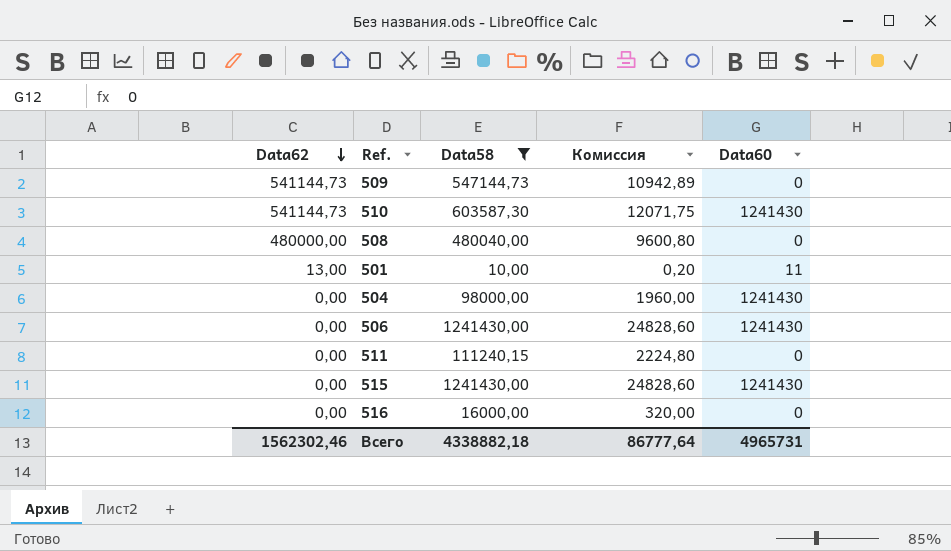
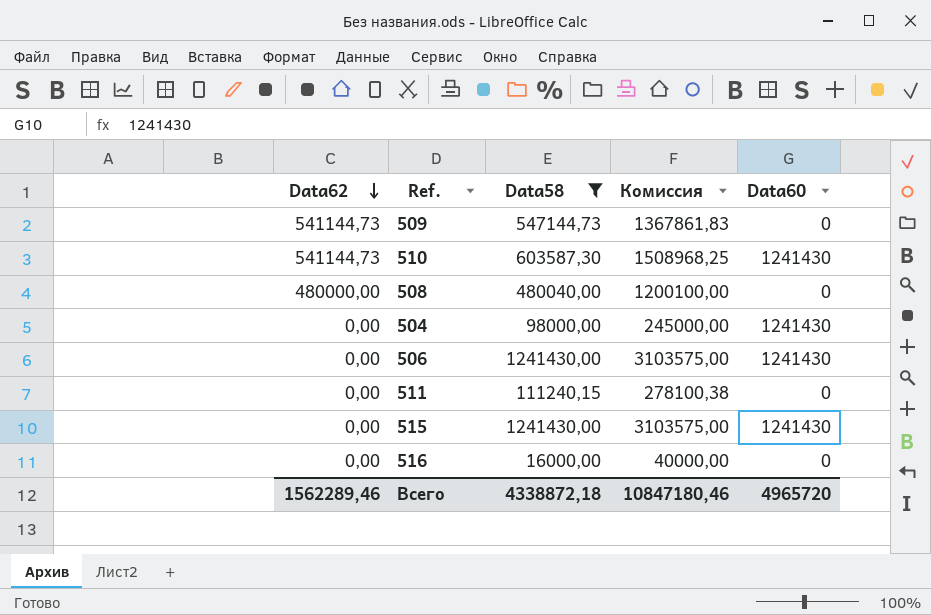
column Комиссия | formula: [Data58] * 0,02 -> [Data58] * 2,5
row 501: 13,00 | 10,00 | 0,20 | 11 -> none
Всего | Data62: 1562302,46 -> 1562289,46
Всего | Data58: 4338882,18 -> 4338872,18
Всего | Комиссия: 86777,64 -> 10847180,46
Всего | Data60: 4965731 -> 4965720

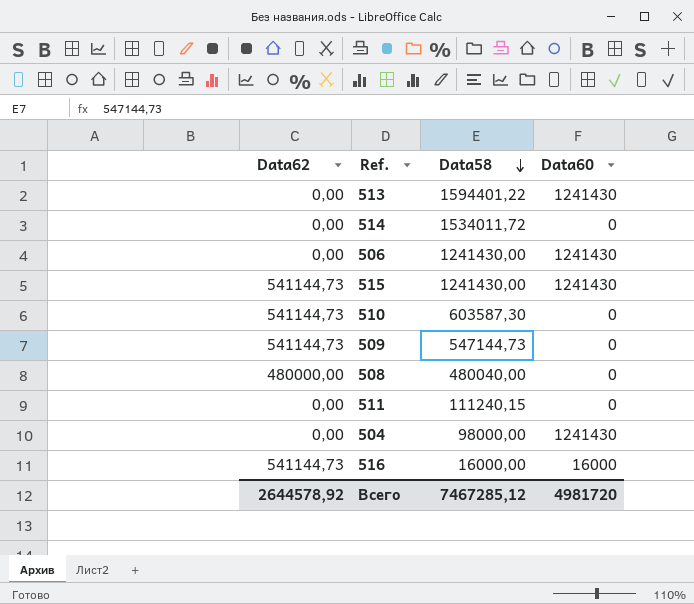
filter: Data58 <= 1241430,00 -> none
row order: Data62 descending -> Data58 descending
column Комиссия | formula: [Data58] * 2,5 -> none
515 | Data62: 0,00 -> 541144,73
510 | Data60: 1241430 -> 0
516 | Data62: 0,00 -> 541144,73
516 | Data60: 0 -> 16000
Всего | Data62: 1562289,46 -> 2644578,92
Всего | Data58: 4338872,18 -> 7467285,12
Всего | Data60: 4965720 -> 4981720

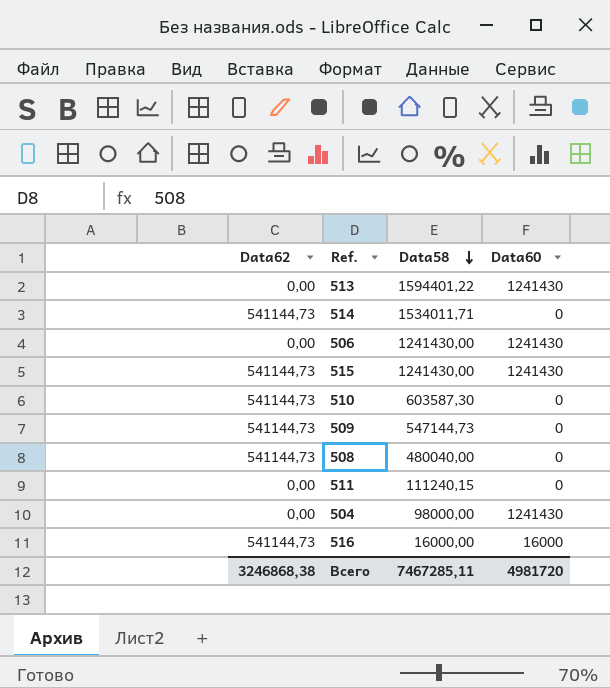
514 | Data62: 0,00 -> 541144,73
514 | Data58: 1534011,72 -> 1534011,71
508 | Data62: 480000,00 -> 541144,73
Всего | Data62: 2644578,92 -> 3246868,38
Всего | Data58: 7467285,12 -> 7467285,11

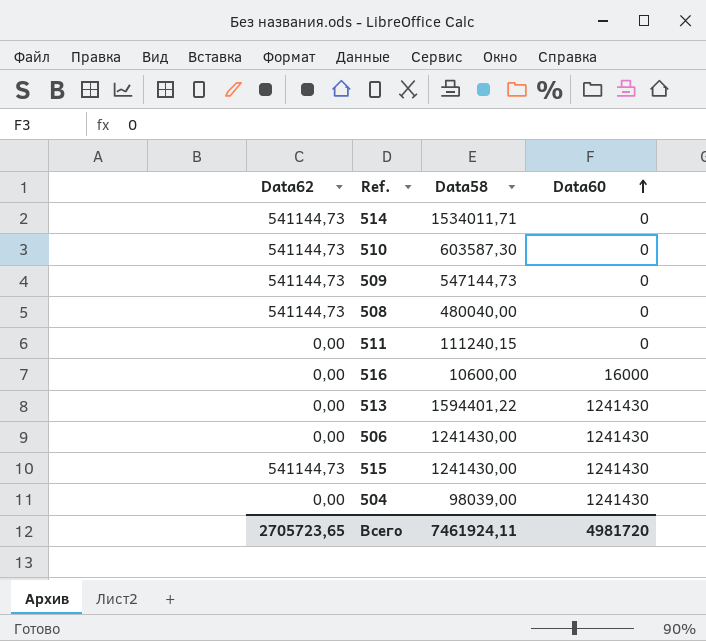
row order: Data58 descending -> Data60 ascending
516 | Data62: 541144,73 -> 0,00
516 | Data58: 16000,00 -> 10600,00
504 | Data58: 98000,00 -> 98039,00
Всего | Data62: 3246868,38 -> 2705723,65
Всего | Data58: 7467285,11 -> 7461924,11

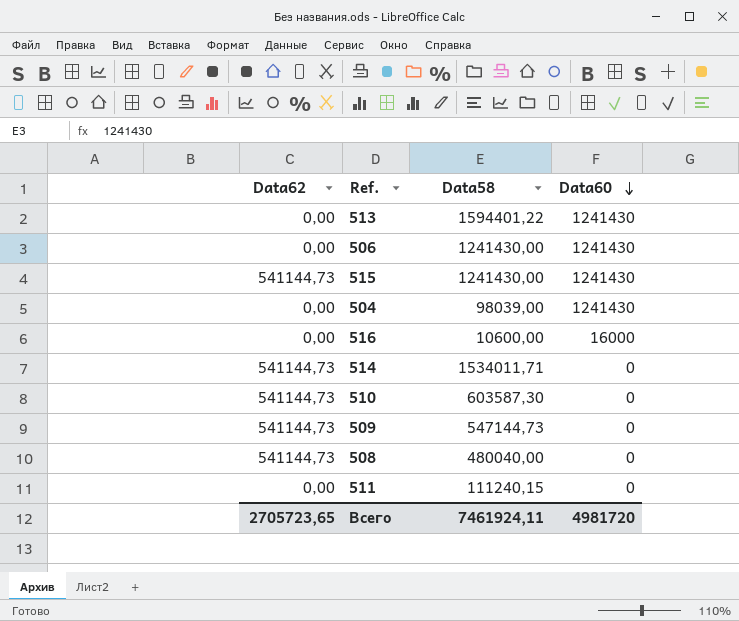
row order: Data60 ascending -> Data60 descending

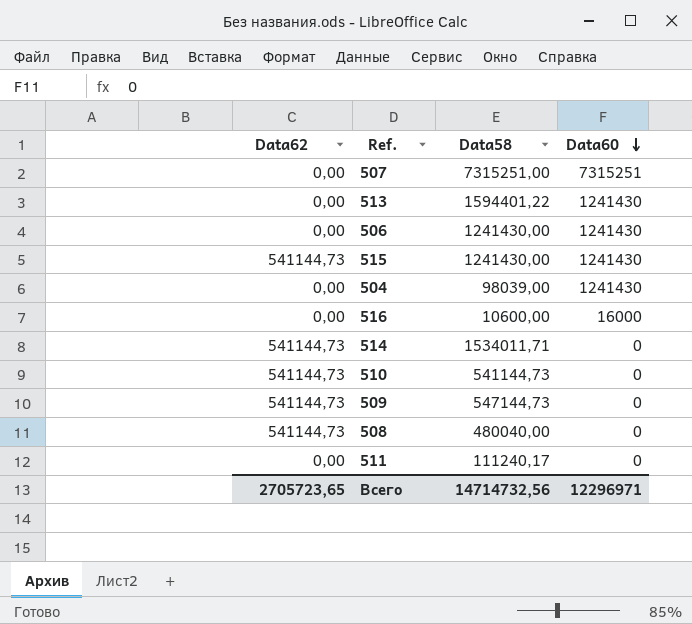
row 507: none -> 0,00 | 7315251,00 | 7315251
510 | Data58: 603587,30 -> 541144,73
511 | Data58: 111240,15 -> 111240,17
Всего | Data58: 7461924,11 -> 14714732,56
Всего | Data60: 4981720 -> 12296971

